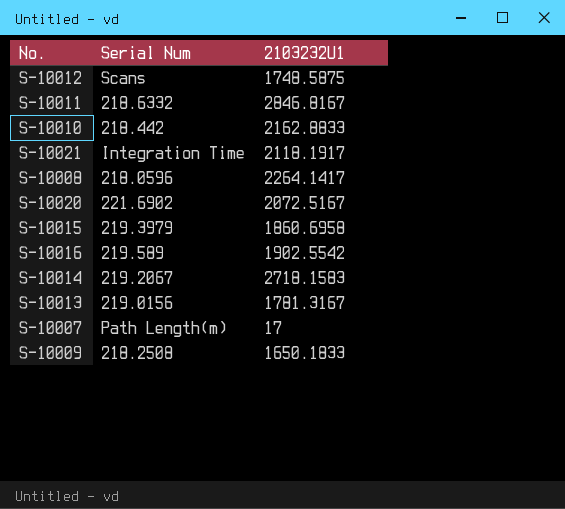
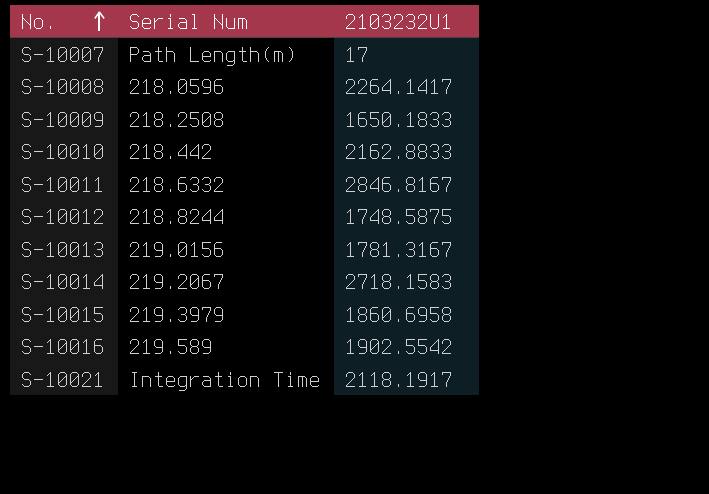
row order: none -> No. ascending
row S-10020: 221.6902 | 2072.5167 -> none
S-10012 | Serial Num: Scans -> 218.8244

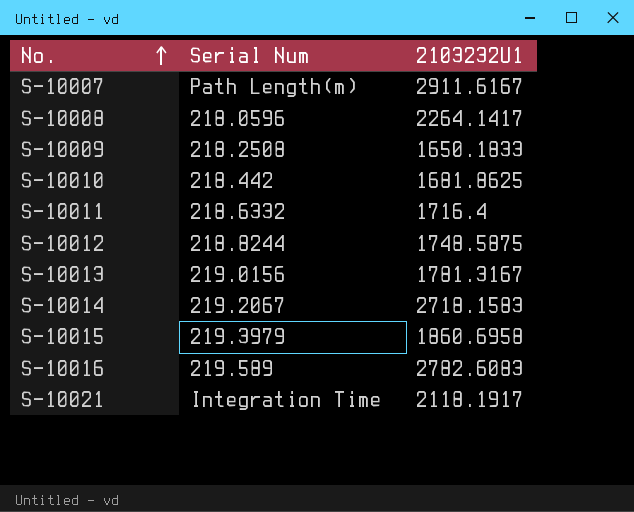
S-10007 | 2103232U1: 17 -> 2911.6167
S-10010 | 2103232U1: 2162.8833 -> 1681.8625
S-10011 | 2103232U1: 2846.8167 -> 1716.4
S-10016 | 2103232U1: 1902.5542 -> 2782.6083

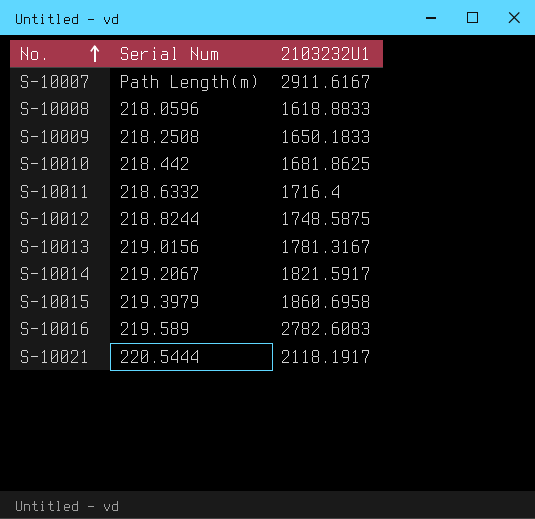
S-10008 | 2103232U1: 2264.1417 -> 1618.8833
S-10014 | 2103232U1: 2718.1583 -> 1821.5917
S-10021 | Serial Num: Integration Time -> 220.5444

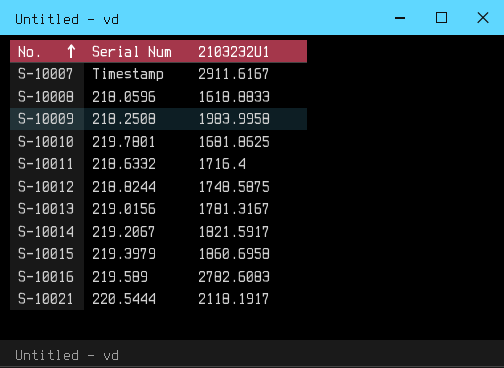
S-10007 | Serial Num: Path Length(m) -> Timestamp
S-10009 | 2103232U1: 1650.1833 -> 1983.9958
S-10010 | Serial Num: 218.442 -> 219.7801

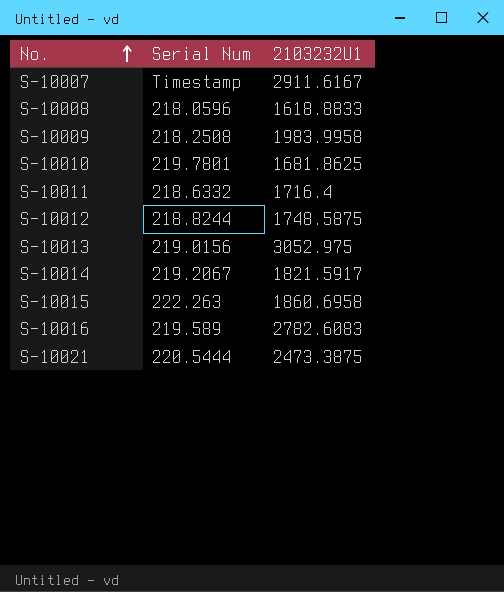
S-10013 | 2103232U1: 1781.3167 -> 3052.975
S-10015 | Serial Num: 219.3979 -> 222.263
S-10021 | 2103232U1: 2118.1917 -> 2473.3875

